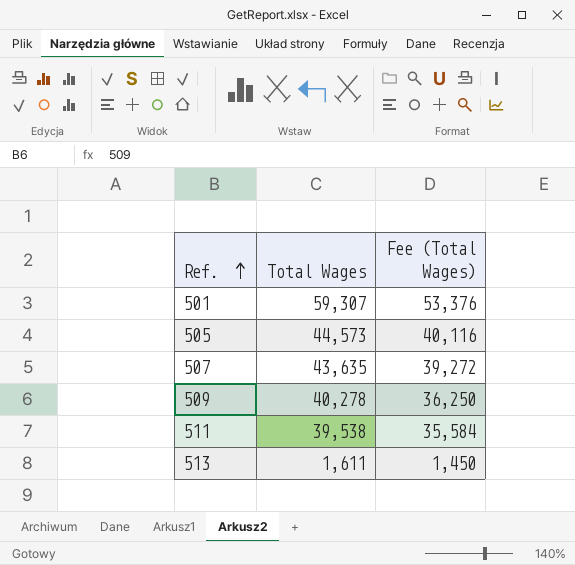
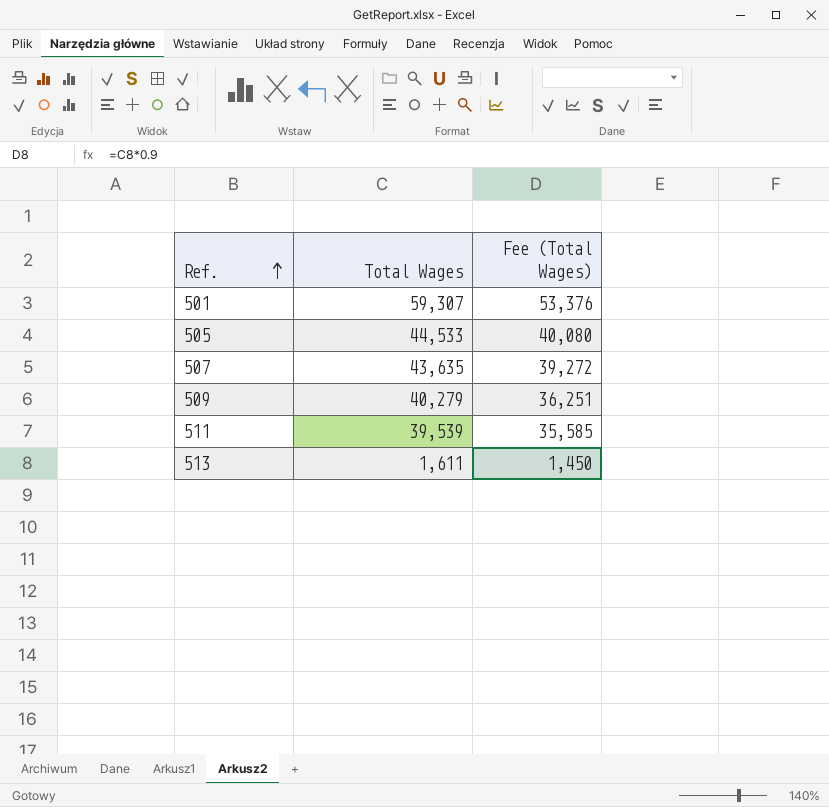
505 | Total Wages: 44,573 -> 44,533
505 | Fee (Total Wages): 40,116 -> 40,080
509 | Total Wages: 40,278 -> 40,279
509 | Fee (Total Wages): 36,250 -> 36,251
511 | Total Wages: 39,538 -> 39,539
511 | Fee (Total Wages): 35,584 -> 35,585

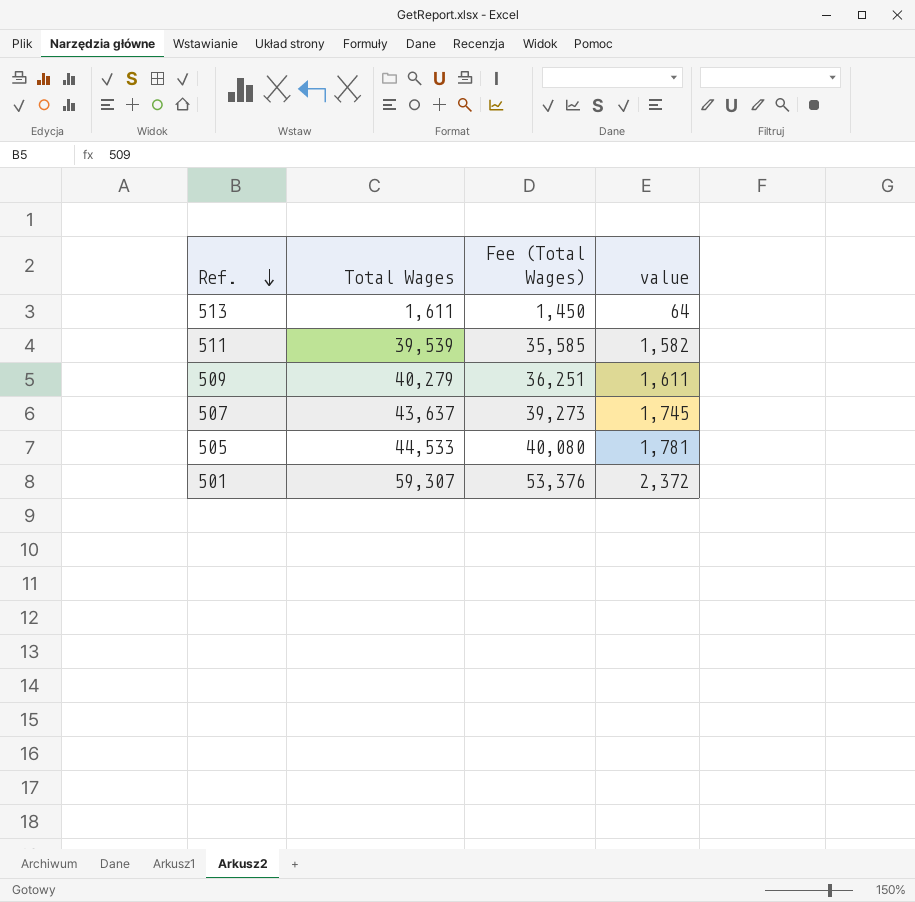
row order: Ref. ascending -> Ref. descending
column value | formula: none -> [Total Wages] * 0.04
507 | Total Wages: 43,635 -> 43,637
507 | Fee (Total Wages): 39,272 -> 39,273

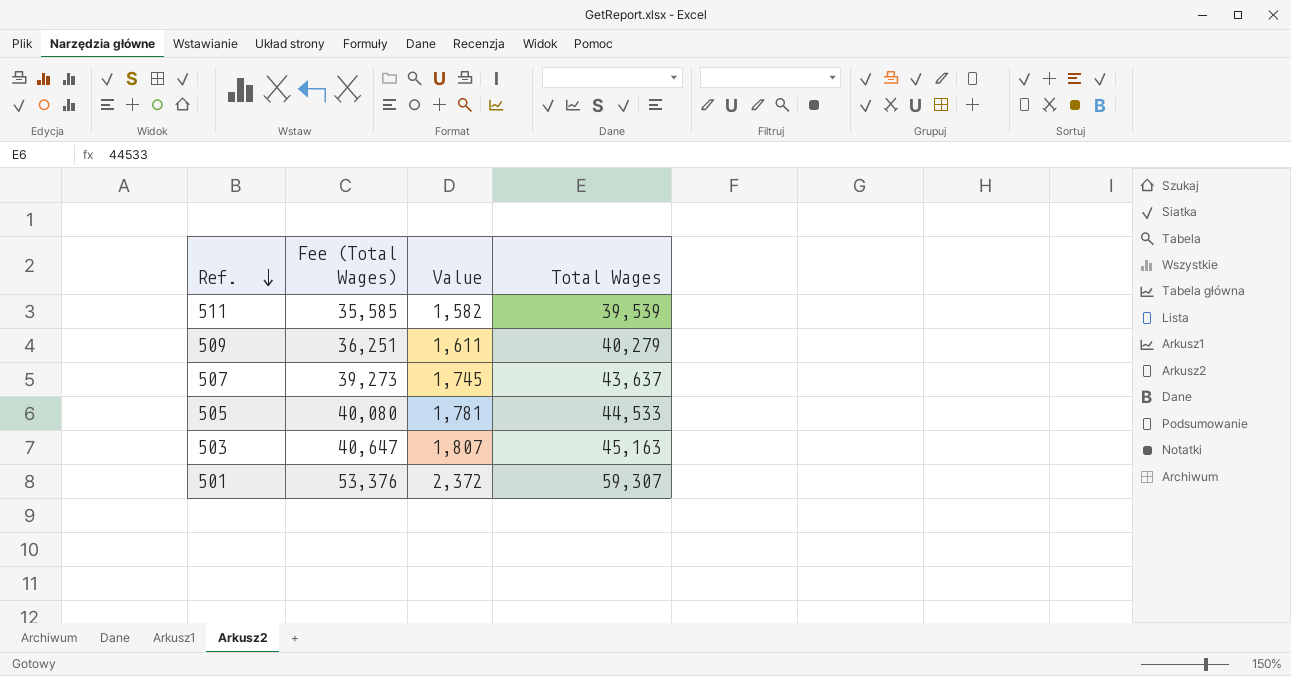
column name: value -> Value
column Total Wages | position: 2 -> 4
row 513: 1,611 | 1,450 | 64 -> none
row 503: none -> 40,647 | 1,807 | 45,163

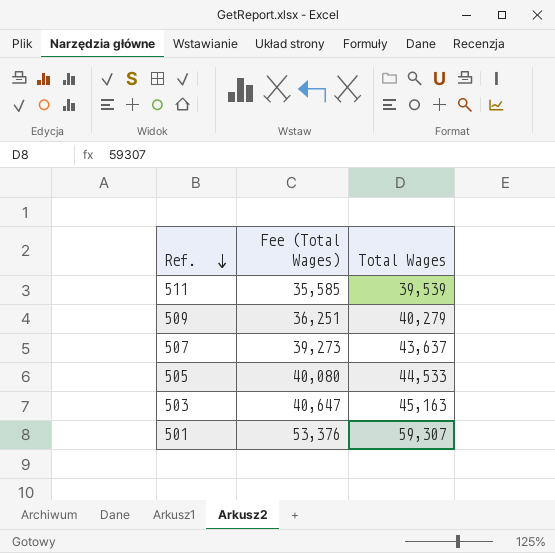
column Value | formula: [Total Wages] * 0.04 -> none

